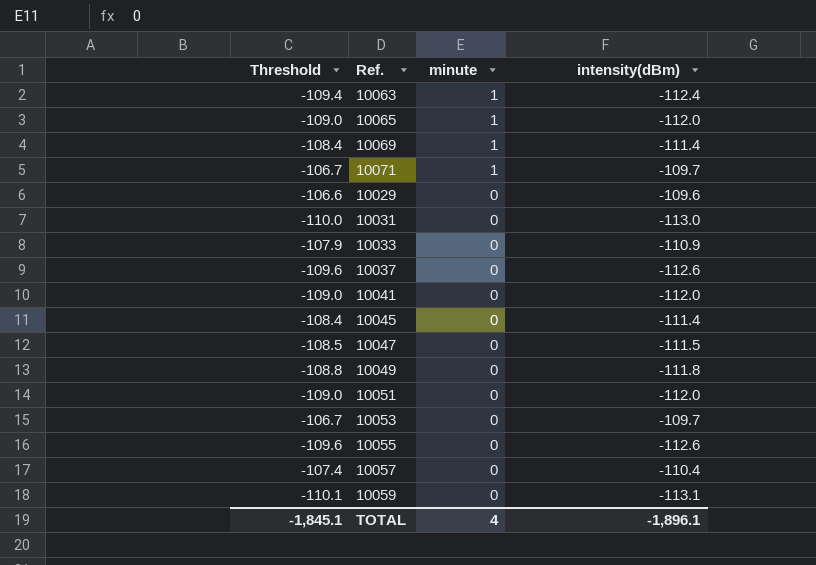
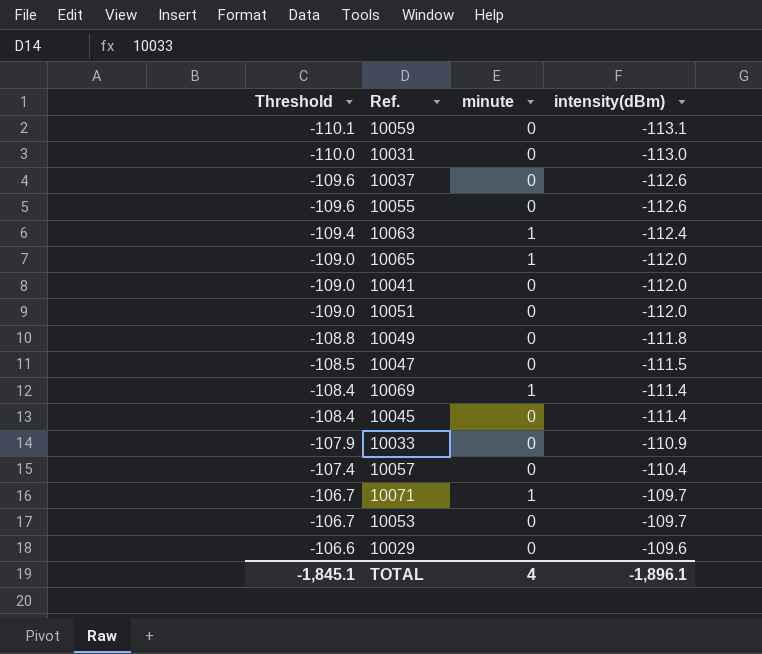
row order: minute descending -> Threshold ascending

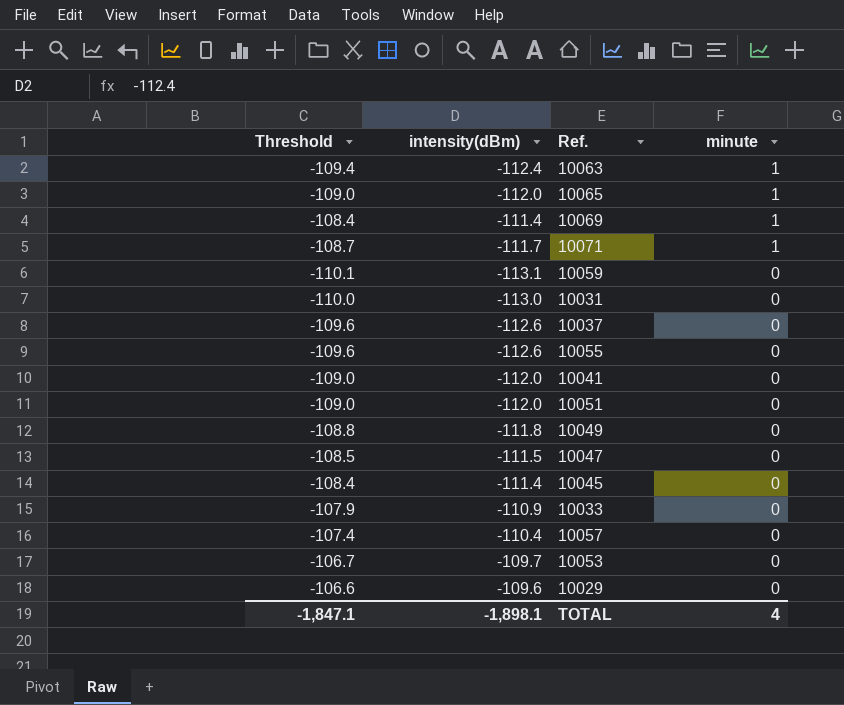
row order: Threshold ascending -> minute descending
column intensity(dBm) | position: 4 -> 2
10071 | Threshold: -106.7 -> -108.7
10071 | intensity(dBm): -109.7 -> -111.7
TOTAL | Threshold: -1,845.1 -> -1,847.1
TOTAL | intensity(dBm): -1,896.1 -> -1,898.1

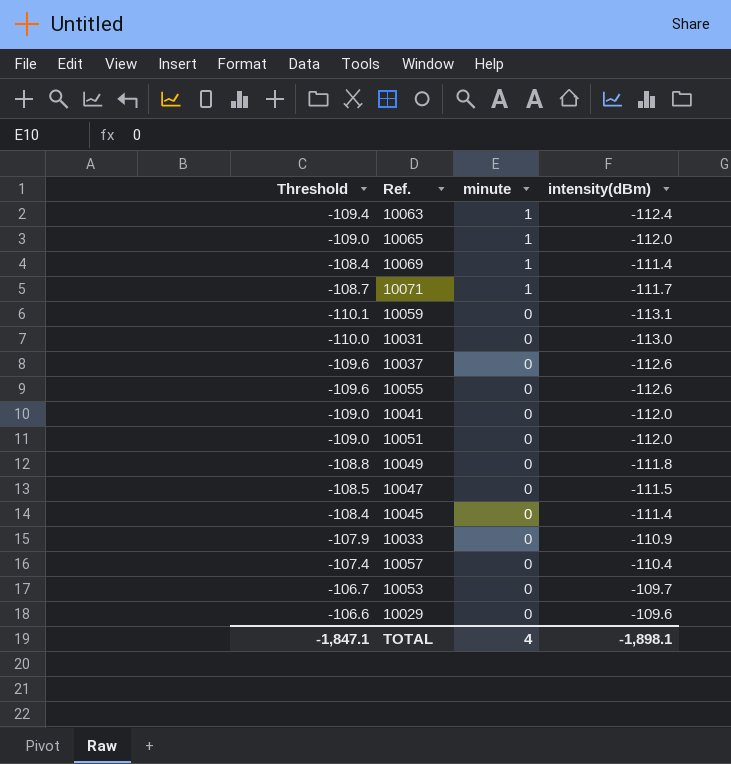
column intensity(dBm) | position: 2 -> 4

